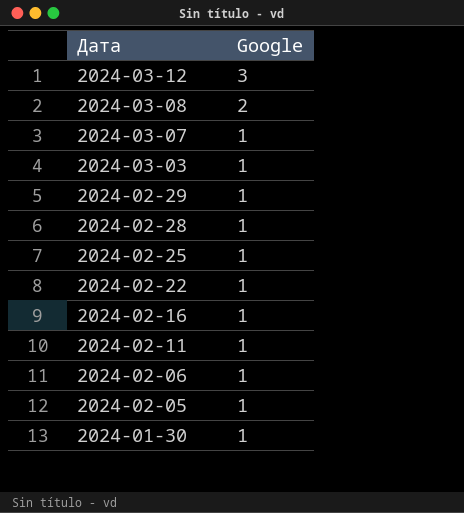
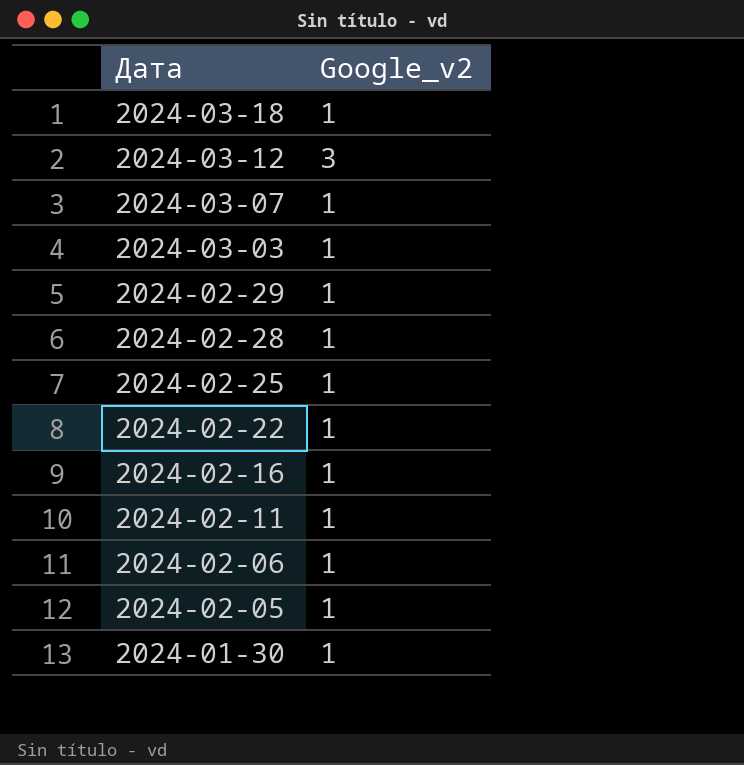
column name: Google -> Google_v2
row 2024-03-08: 2 -> none
row 2024-03-18: none -> 1

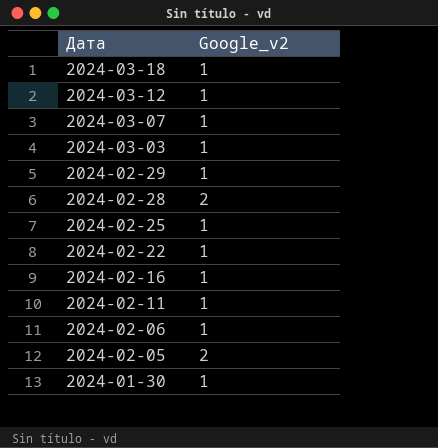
2024-03-12 | Google_v2: 3 -> 1
2024-02-28 | Google_v2: 1 -> 2
2024-02-05 | Google_v2: 1 -> 2

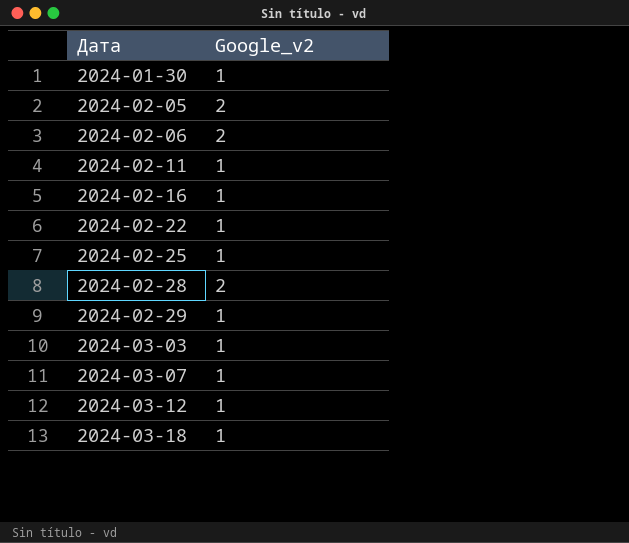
row order: Дата descending -> Дата ascending
2024-02-06 | Google_v2: 1 -> 2

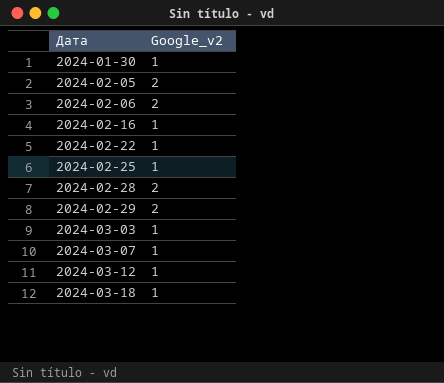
row 2024-02-11: 1 -> none
2024-02-29 | Google_v2: 1 -> 2

